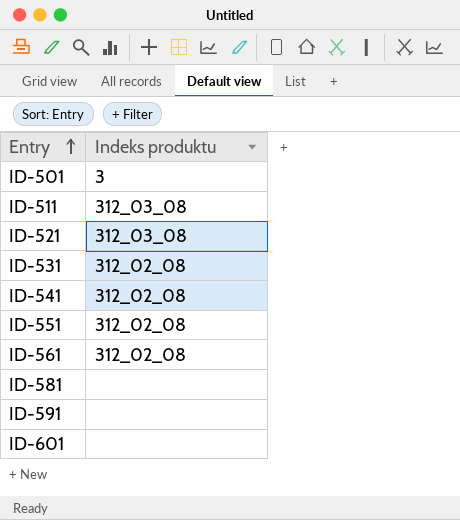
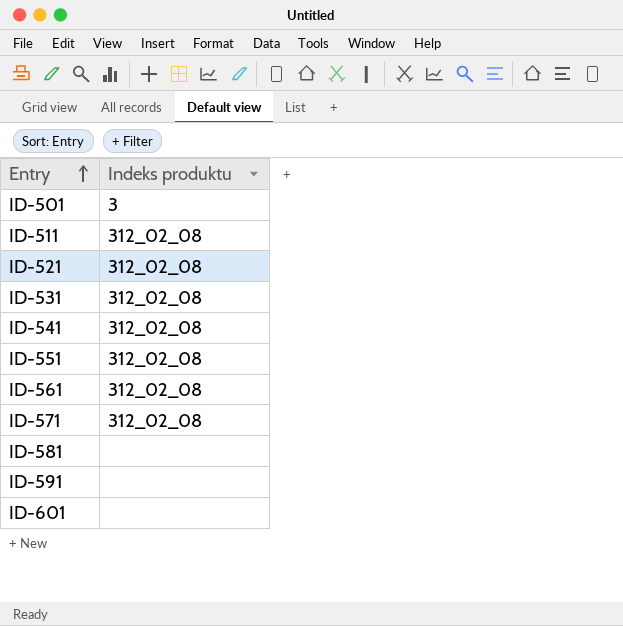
ID-511 | Indeks produktu: 312_03_08 -> 312_02_08
ID-521 | Indeks produktu: 312_03_08 -> 312_02_08
row ID-571: none -> 312_02_08

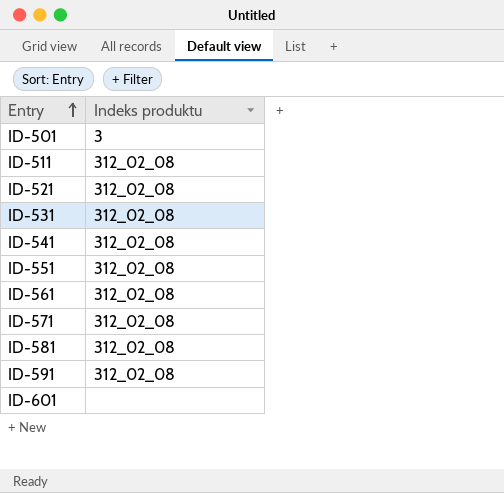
ID-581 | Indeks produktu: none -> 312_02_08
ID-591 | Indeks produktu: none -> 312_02_08

